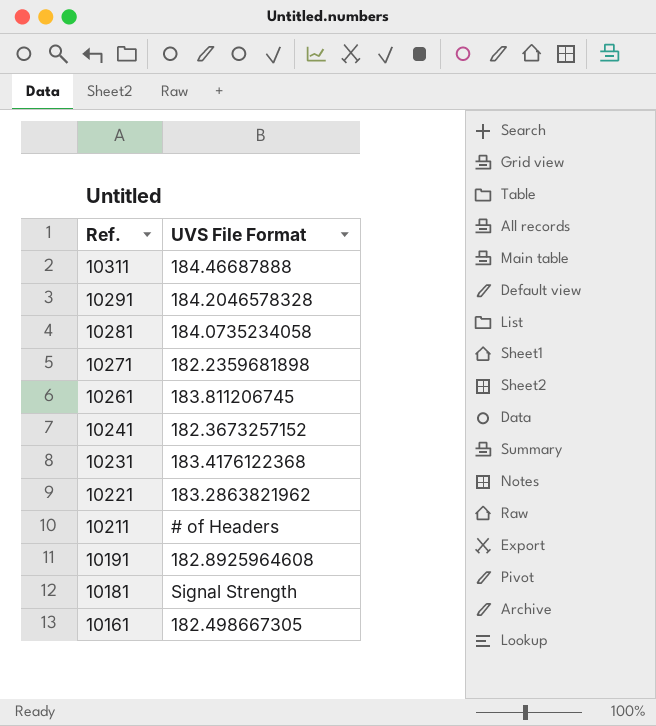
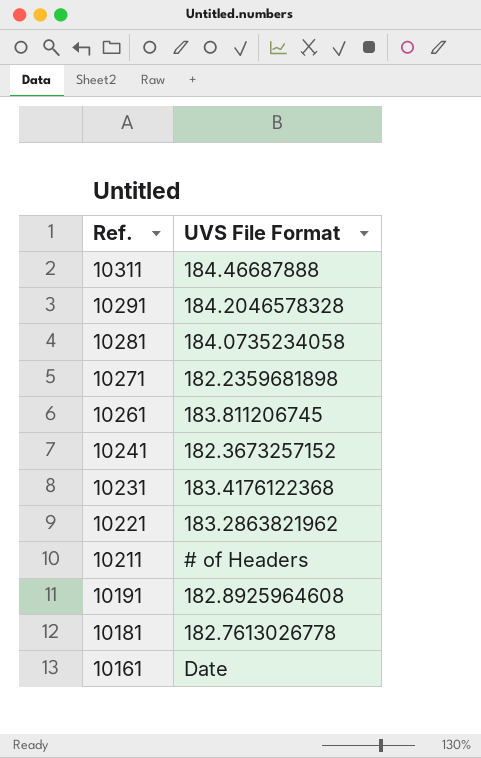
10181 | UVS File Format: Signal Strength -> 182.7613026778
10161 | UVS File Format: 182.498667305 -> Date

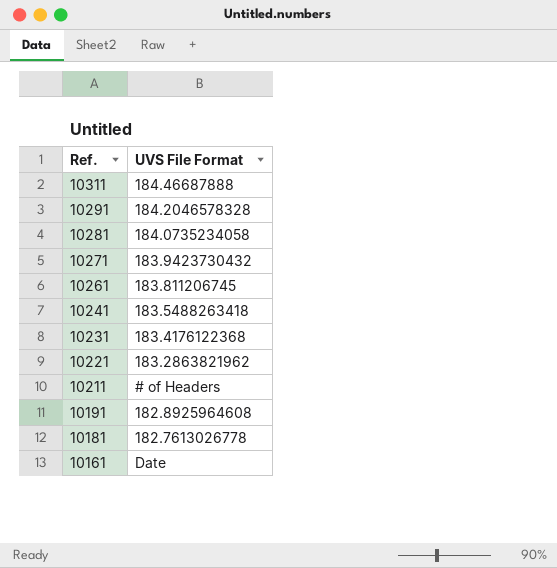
10271 | UVS File Format: 182.2359681898 -> 183.9423730432
10241 | UVS File Format: 182.3673257152 -> 183.5488263418

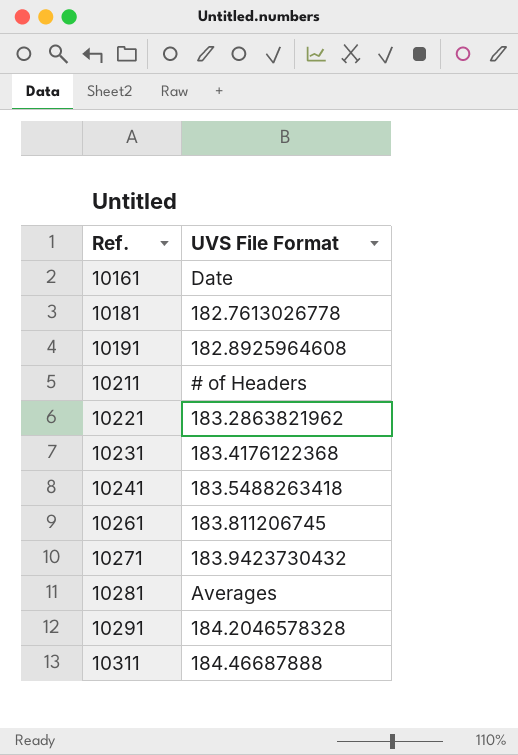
row order: Ref. descending -> Ref. ascending
10281 | UVS File Format: 184.0735234058 -> Averages

